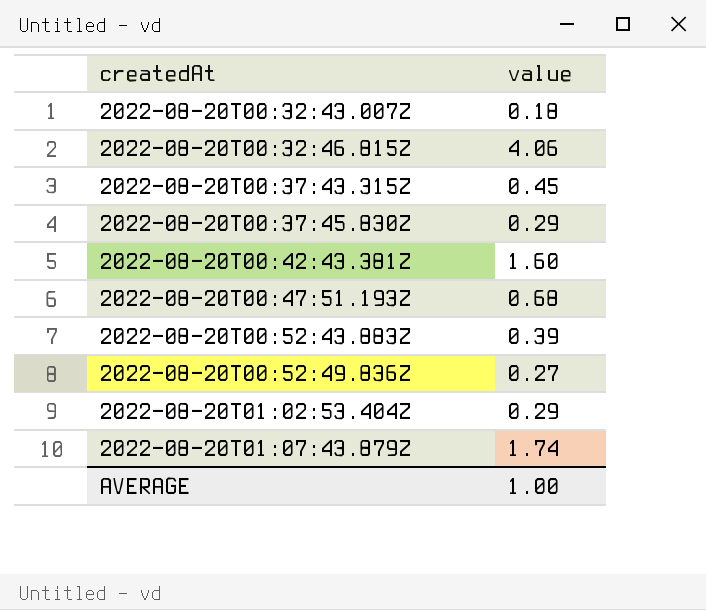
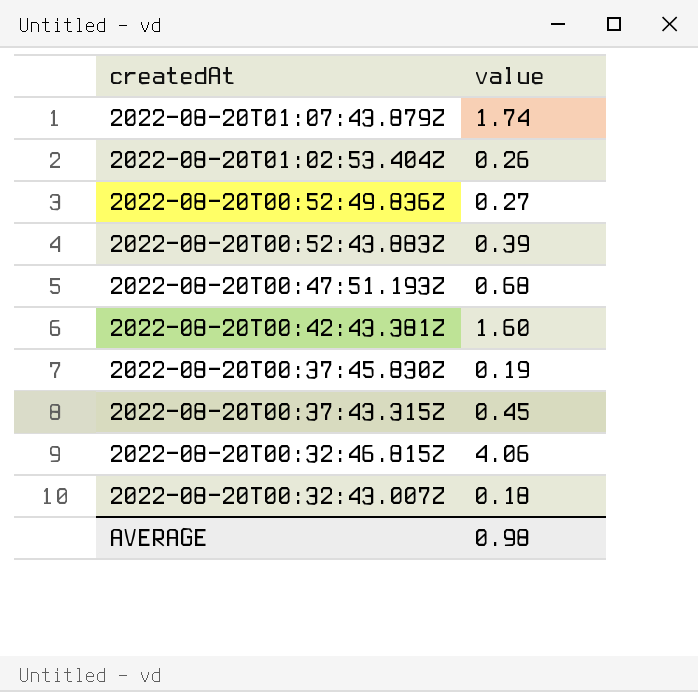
row order: createdAt ascending -> createdAt descending
2022-08-20T01:02:53.404Z | value: 0.29 -> 0.26
2022-08-20T00:37:45.830Z | value: 0.29 -> 0.19
AVERAGE | value: 1.00 -> 0.98

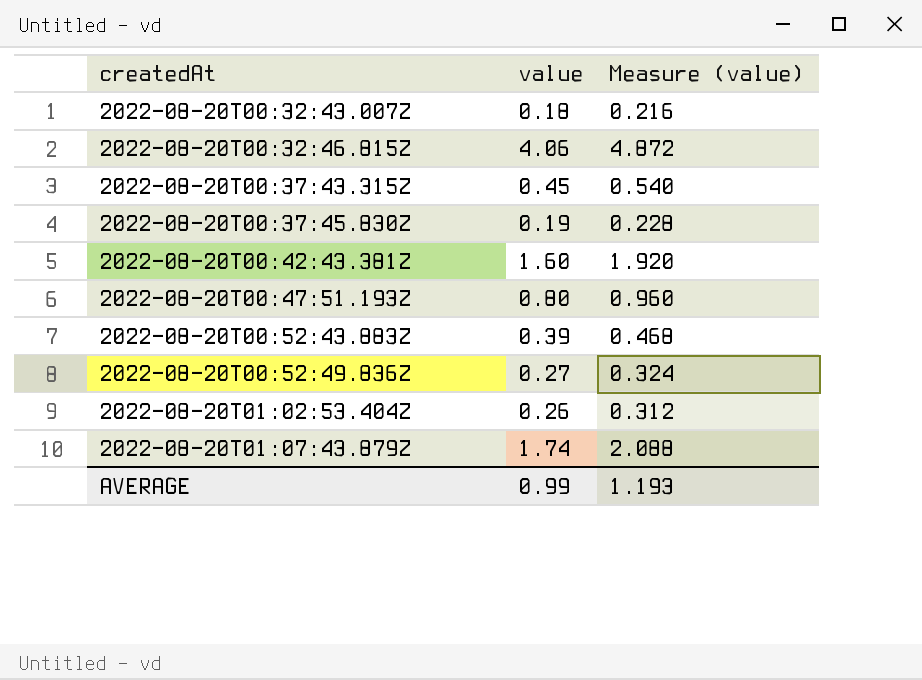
row order: createdAt descending -> createdAt ascending
column Measure (value) | formula: none -> [value] * 1.2
2022-08-20T00:47:51.193Z | value: 0.68 -> 0.80
AVERAGE | value: 0.98 -> 0.99

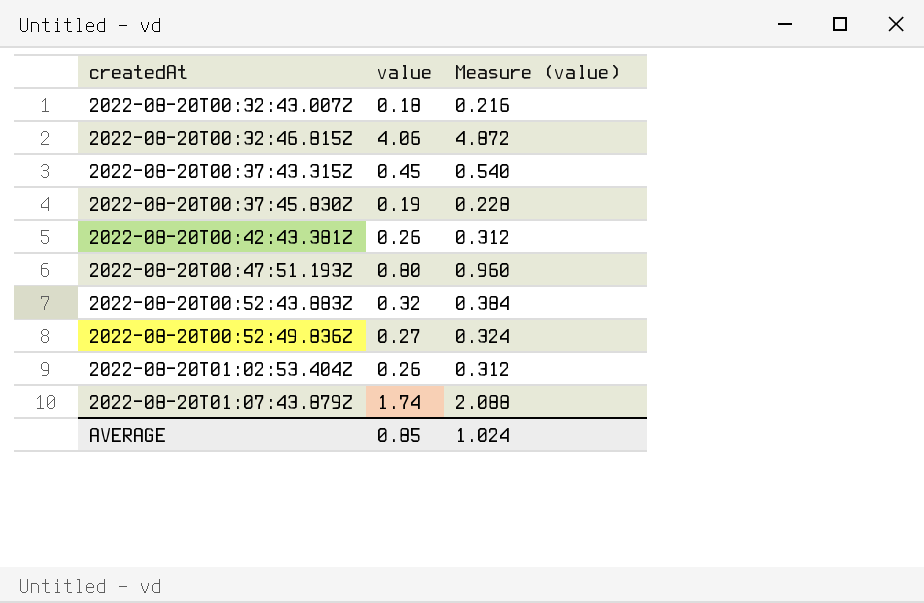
2022-08-20T00:42:43.381Z | value: 1.60 -> 0.26
2022-08-20T00:42:43.381Z | Measure (value): 1.920 -> 0.312
2022-08-20T00:52:43.883Z | value: 0.39 -> 0.32
2022-08-20T00:52:43.883Z | Measure (value): 0.468 -> 0.384
AVERAGE | value: 0.99 -> 0.85
AVERAGE | Measure (value): 1.193 -> 1.024

